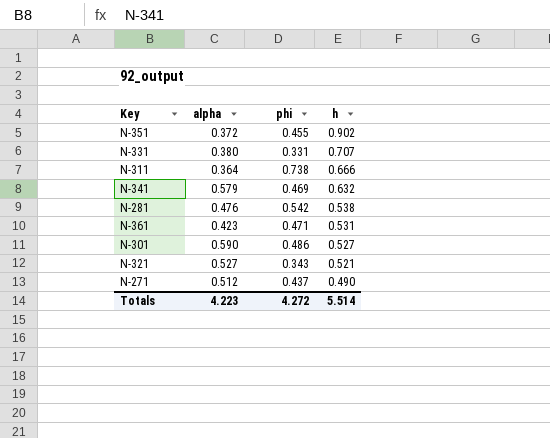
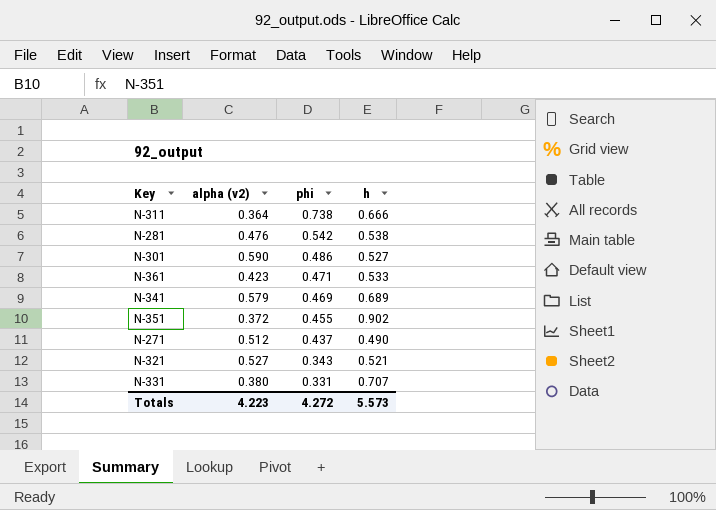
row order: h descending -> phi descending
column name: alpha -> alpha (v2)
N-361 | h: 0.531 -> 0.533
N-341 | h: 0.632 -> 0.689
Totals | h: 5.514 -> 5.573

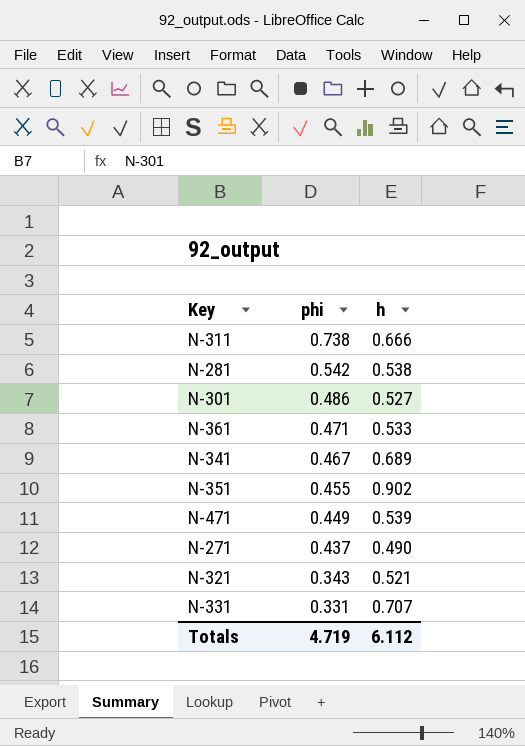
column alpha (v2) | position: 2 -> none
N-341 | phi: 0.469 -> 0.467
row N-471: none -> 0.449 | 0.539
Totals | phi: 4.272 -> 4.719
Totals | h: 5.573 -> 6.112

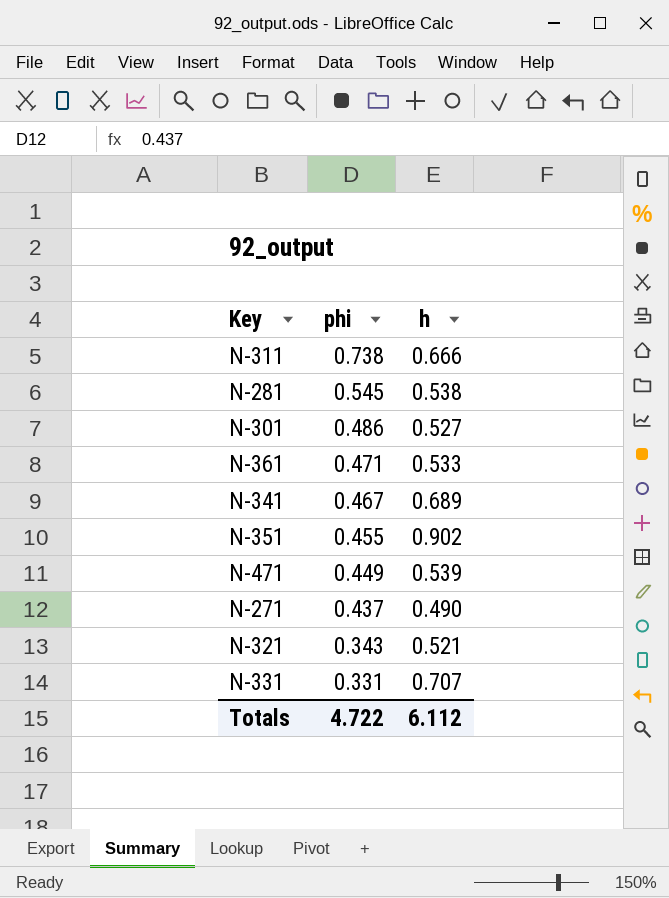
N-281 | phi: 0.542 -> 0.545
Totals | phi: 4.719 -> 4.722

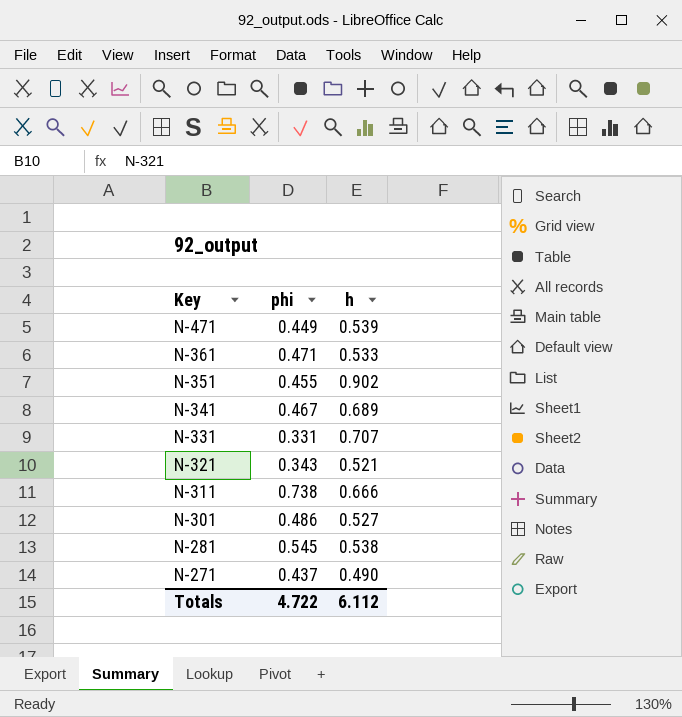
row order: phi descending -> Key descending

